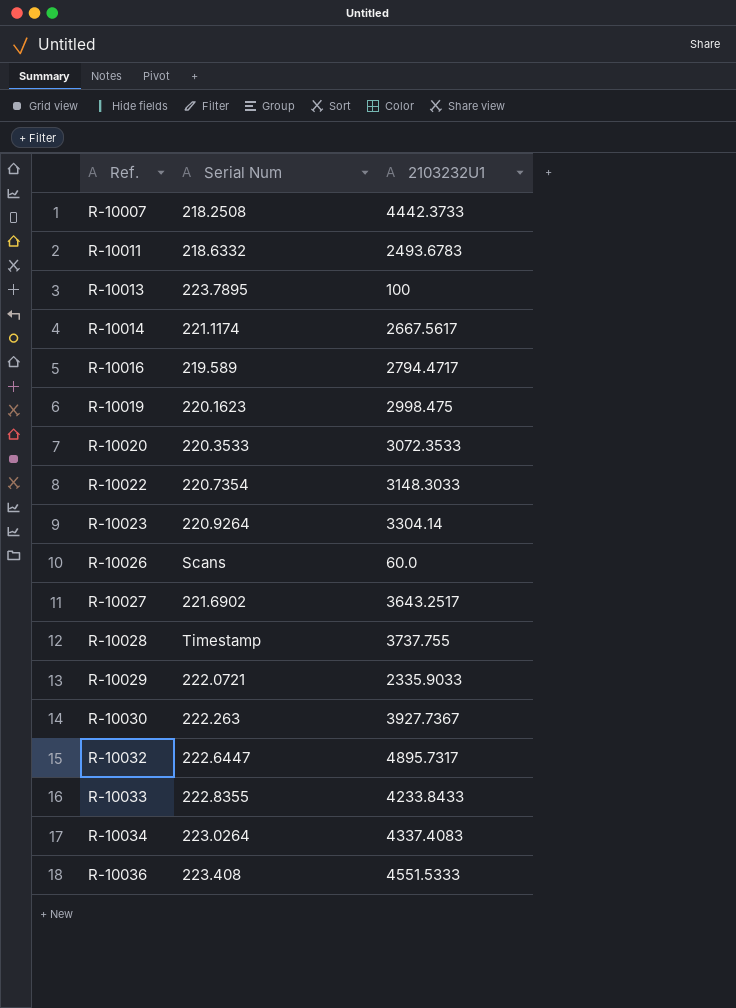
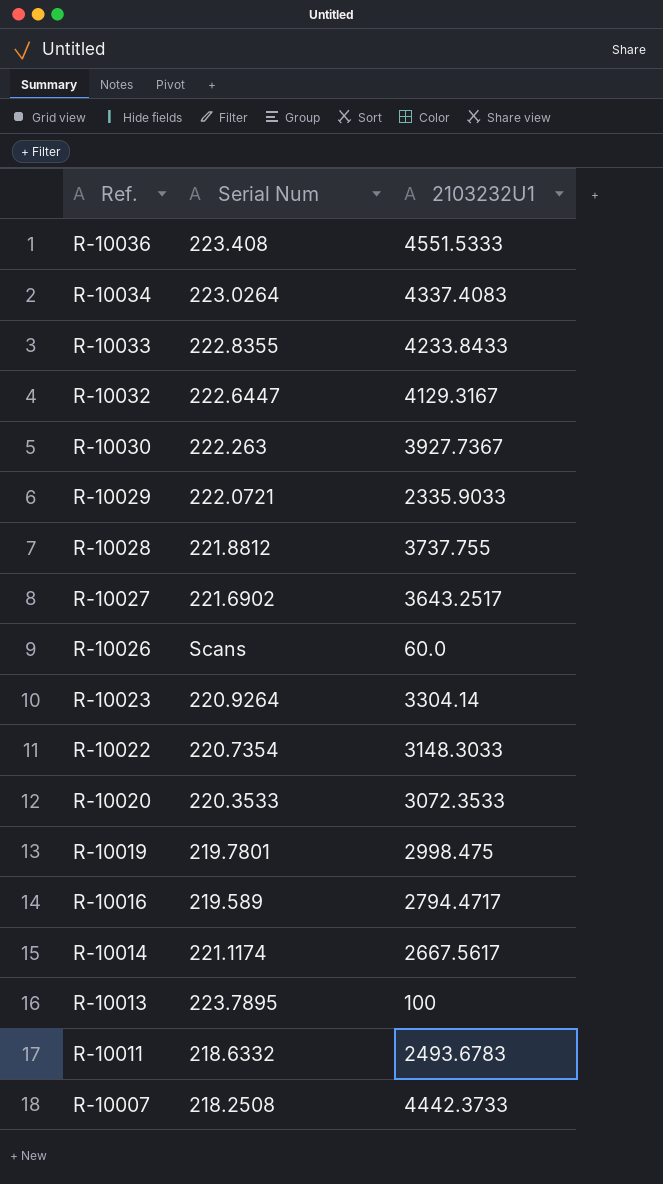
row order: Ref. ascending -> Ref. descending
R-10032 | 2103232U1: 4895.7317 -> 4129.3167
R-10028 | Serial Num: Timestamp -> 221.8812
R-10019 | Serial Num: 220.1623 -> 219.7801

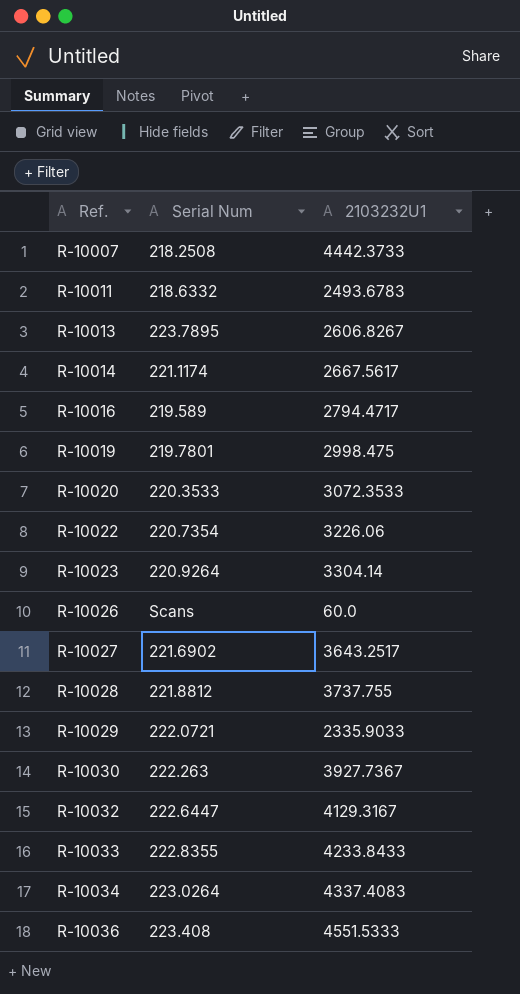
row order: Ref. descending -> Ref. ascending
R-10013 | 2103232U1: 100 -> 2606.8267
R-10022 | 2103232U1: 3148.3033 -> 3226.06

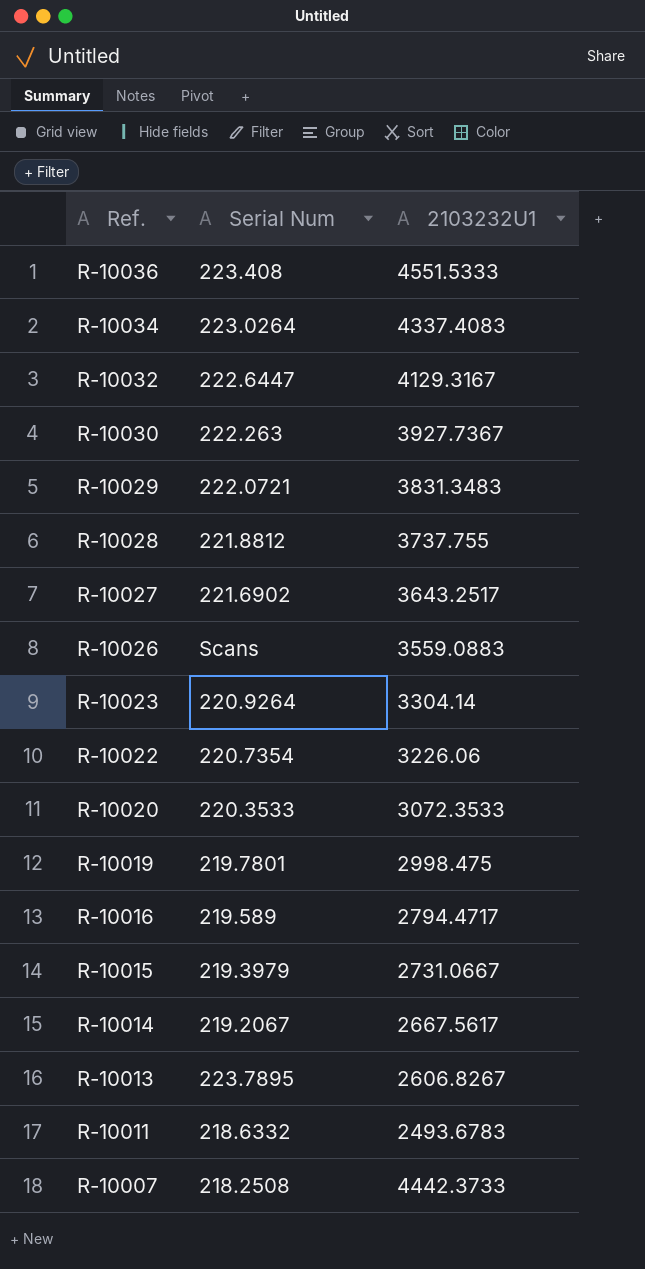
row order: Ref. ascending -> Ref. descending
row R-10033: 222.8355 | 4233.8433 -> none
R-10029 | 2103232U1: 2335.9033 -> 3831.3483
R-10026 | 2103232U1: 60.0 -> 3559.0883
row R-10015: none -> 219.3979 | 2731.0667
R-10014 | Serial Num: 221.1174 -> 219.2067

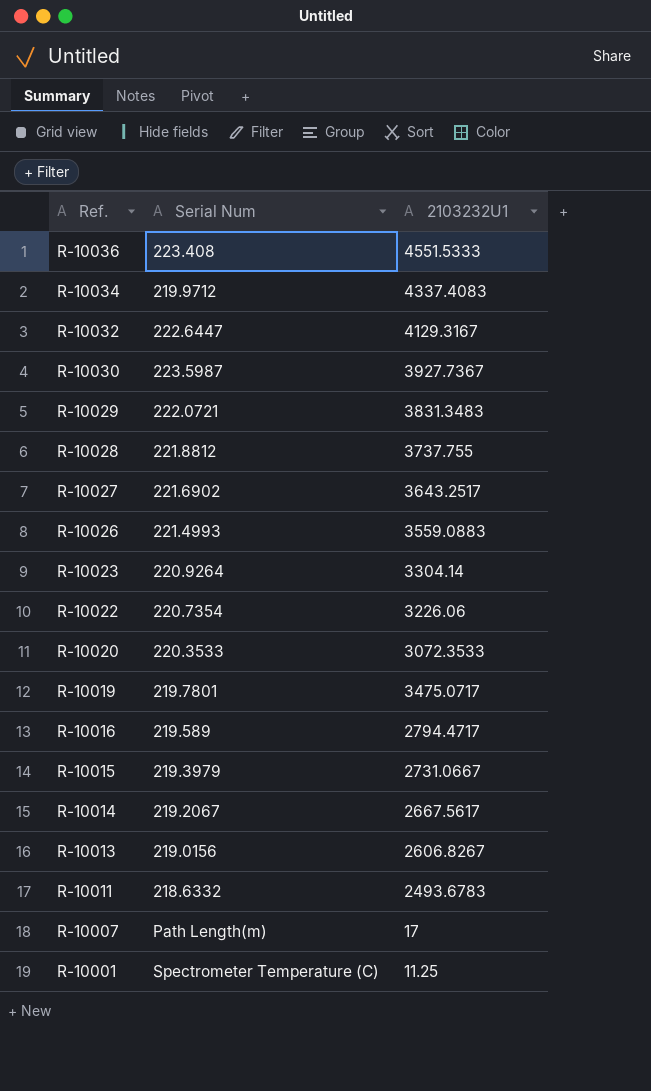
R-10034 | Serial Num: 223.0264 -> 219.9712
R-10030 | Serial Num: 222.263 -> 223.5987
R-10026 | Serial Num: Scans -> 221.4993
R-10019 | 2103232U1: 2998.475 -> 3475.0717
R-10013 | Serial Num: 223.7895 -> 219.0156
R-10007 | Serial Num: 218.2508 -> Path Length(m)
R-10007 | 2103232U1: 4442.3733 -> 17
row R-10001: none -> Spectrometer Temperature (C) | 11.25

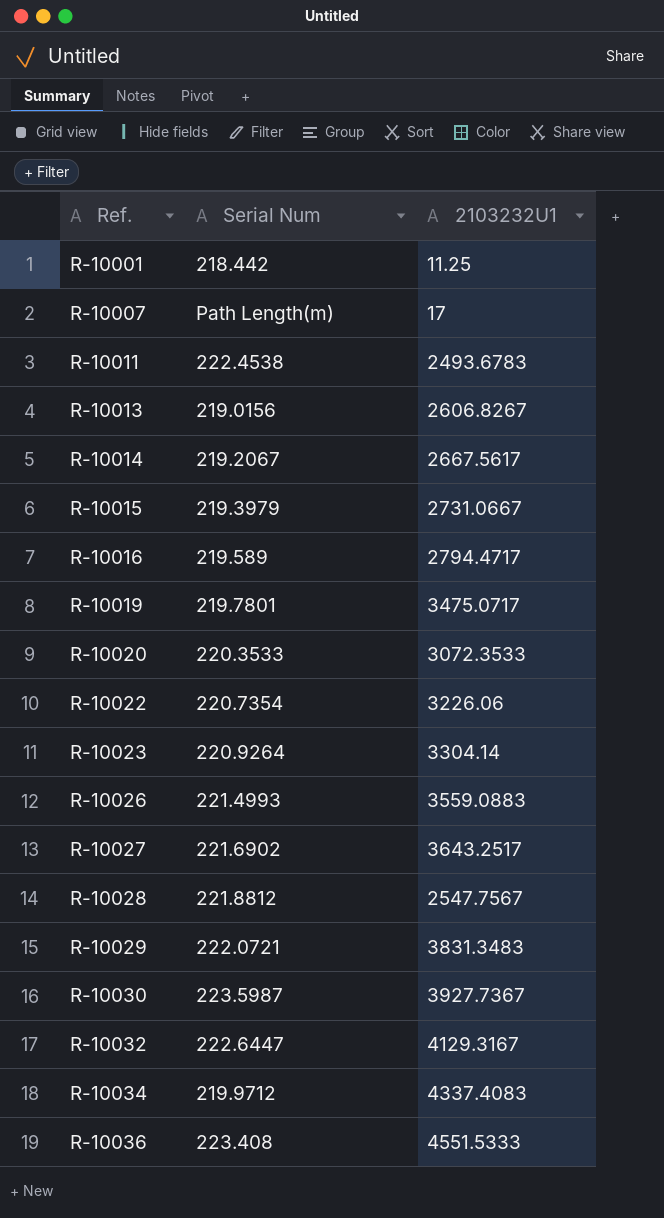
row order: Ref. descending -> Ref. ascending
R-10001 | Serial Num: Spectrometer Temperature (C) -> 218.442
R-10011 | Serial Num: 218.6332 -> 222.4538
R-10028 | 2103232U1: 3737.755 -> 2547.7567

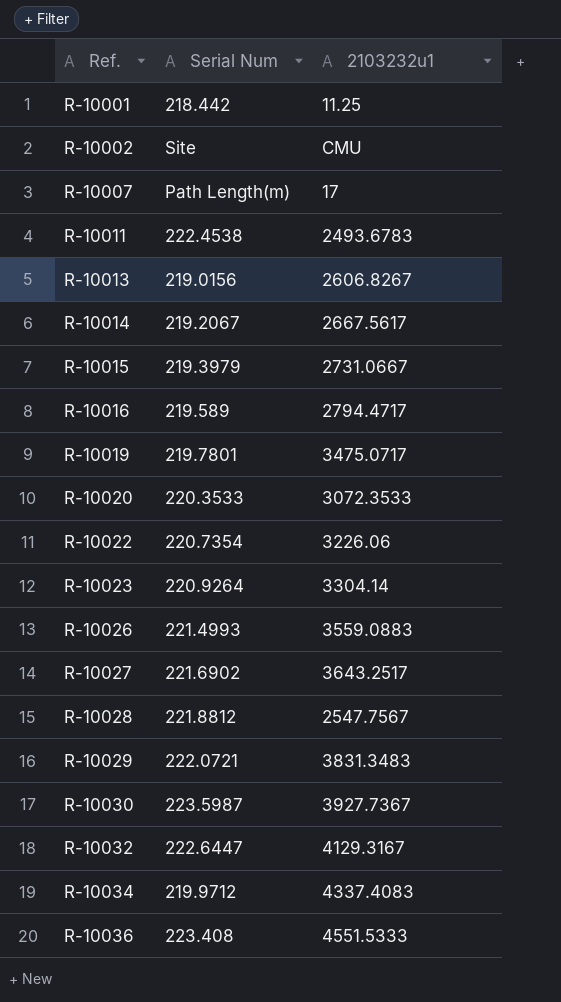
column name: 2103232U1 -> 2103232u1
row R-10002: none -> Site | CMU

